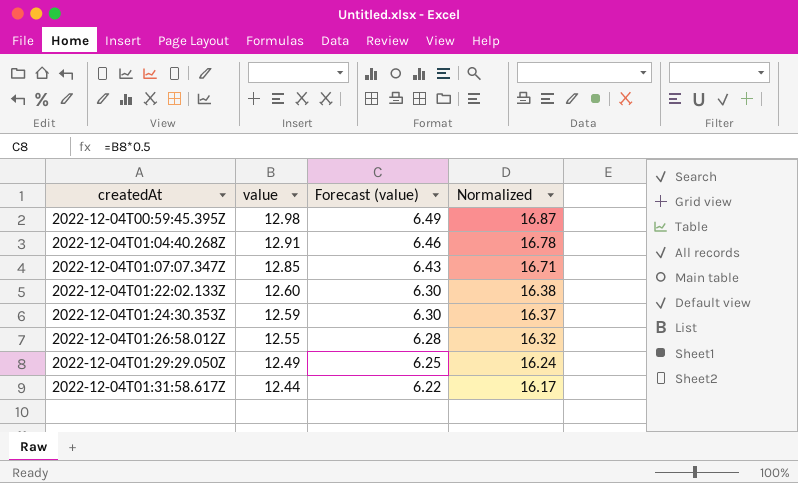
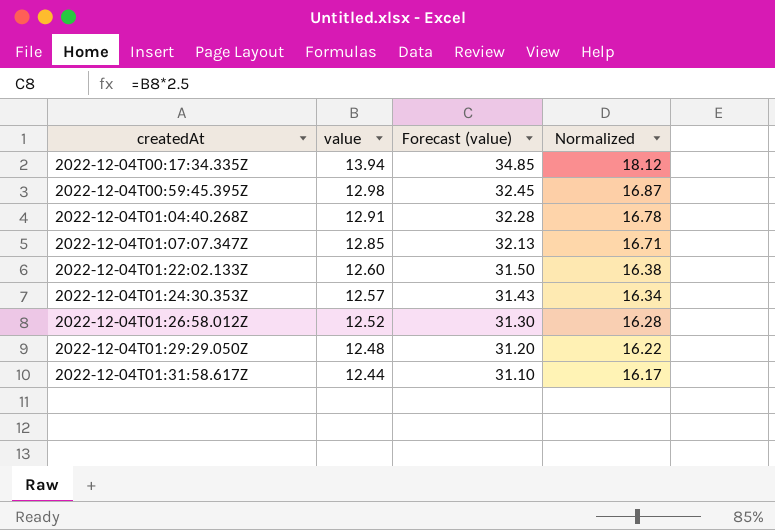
column Forecast (value) | formula: [value] * 0.5 -> [value] * 2.5
row 2022-12-04T00:17:34.335Z: none -> 13.94 | 34.85 | 18.12
2022-12-04T01:24:30.353Z | value: 12.59 -> 12.57
2022-12-04T01:24:30.353Z | Normalized: 16.37 -> 16.34
2022-12-04T01:26:58.012Z | value: 12.55 -> 12.52
2022-12-04T01:26:58.012Z | Normalized: 16.32 -> 16.28
2022-12-04T01:29:29.050Z | value: 12.49 -> 12.48
2022-12-04T01:29:29.050Z | Normalized: 16.24 -> 16.22

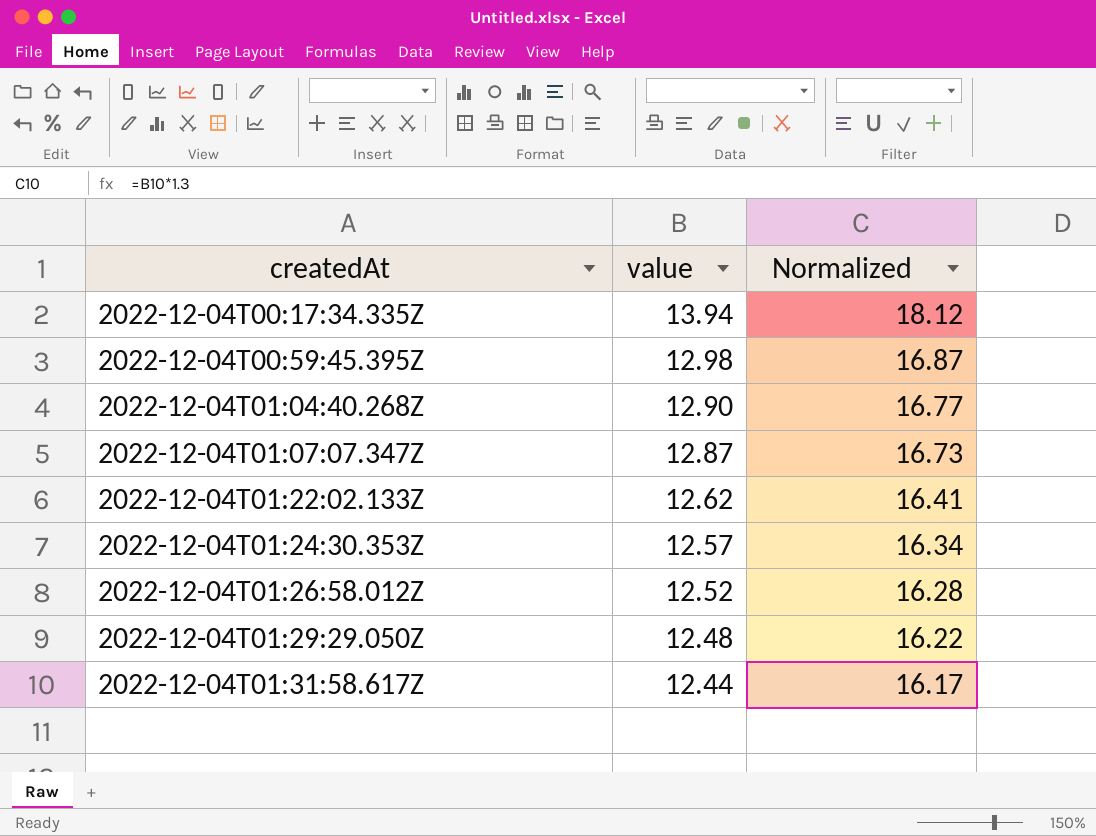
column Forecast (value) | formula: [value] * 2.5 -> none
2022-12-04T01:04:40.268Z | value: 12.91 -> 12.90
2022-12-04T01:04:40.268Z | Normalized: 16.78 -> 16.77
2022-12-04T01:07:07.347Z | value: 12.85 -> 12.87
2022-12-04T01:07:07.347Z | Normalized: 16.71 -> 16.73
2022-12-04T01:22:02.133Z | value: 12.60 -> 12.62
2022-12-04T01:22:02.133Z | Normalized: 16.38 -> 16.41

